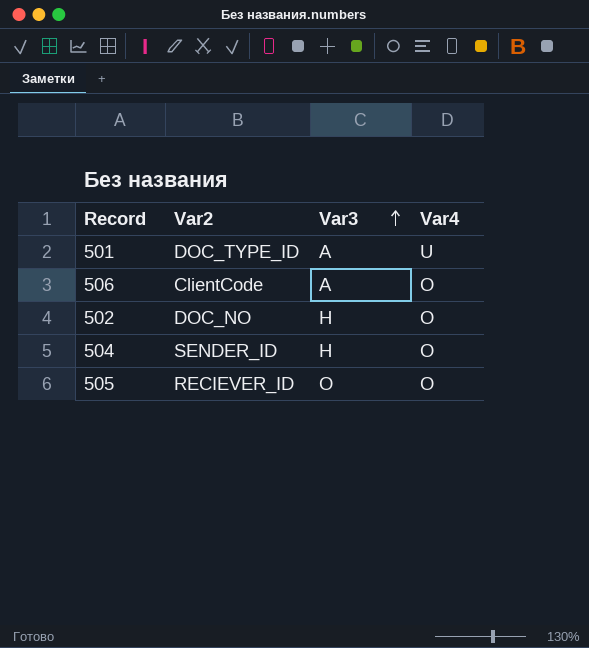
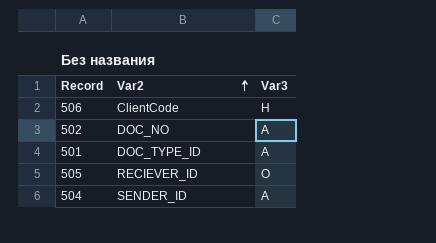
row order: Var3 ascending -> Var2 ascending
column Var4 | position: 4 -> none
506 | Var3: A -> Н
502 | Var3: Н -> A
504 | Var3: Н -> A

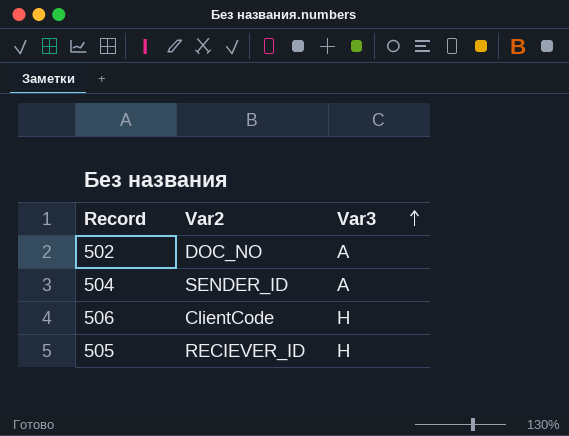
row order: Var2 ascending -> Var3 ascending
row 501: DOC_TYPE_ID | A -> none
505 | Var3: О -> Н

